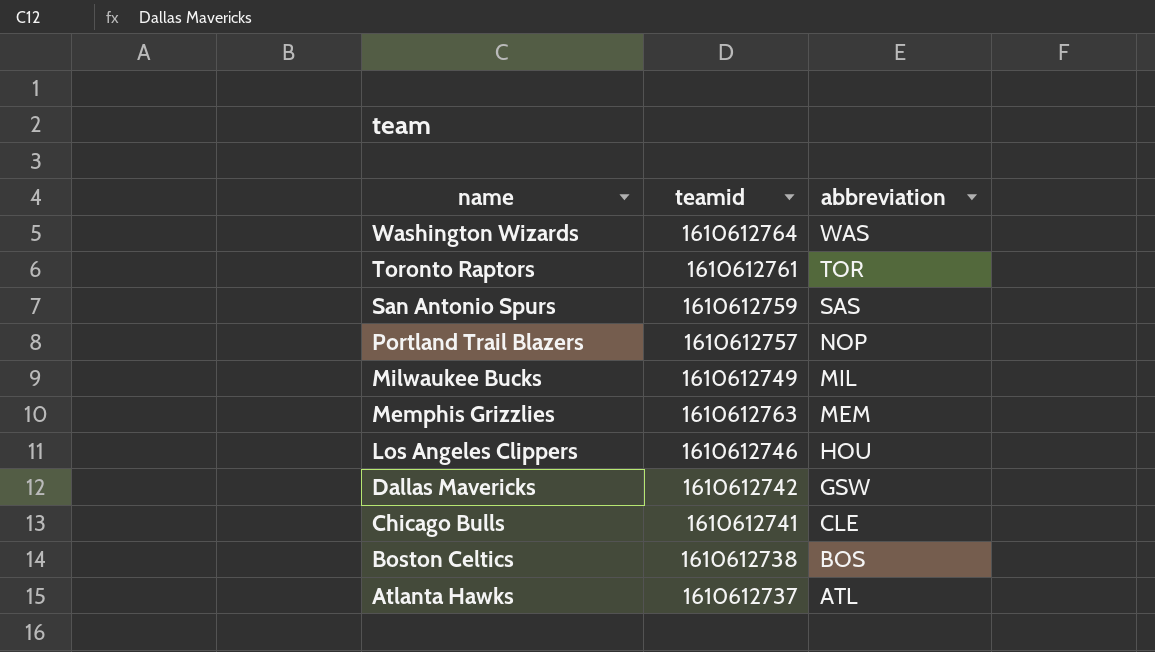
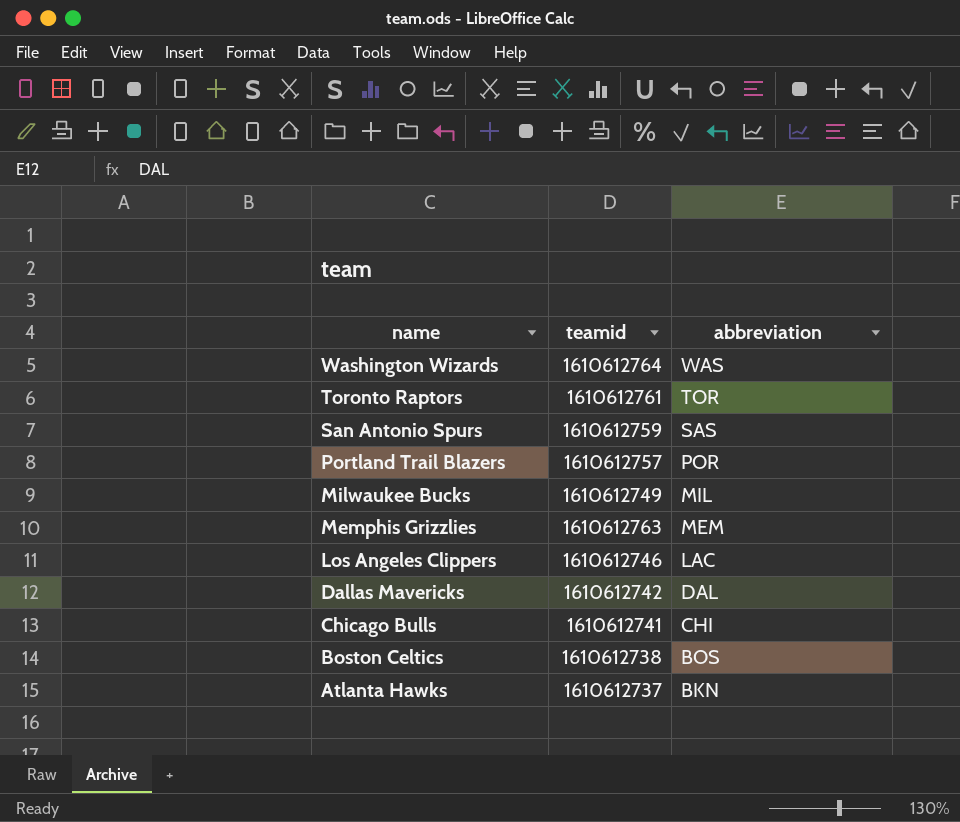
Portland Trail Blazers | abbreviation: NOP -> POR
Los Angeles Clippers | abbreviation: HOU -> LAC
Dallas Mavericks | abbreviation: GSW -> DAL
Chicago Bulls | abbreviation: CLE -> CHI
Atlanta Hawks | abbreviation: ATL -> BKN

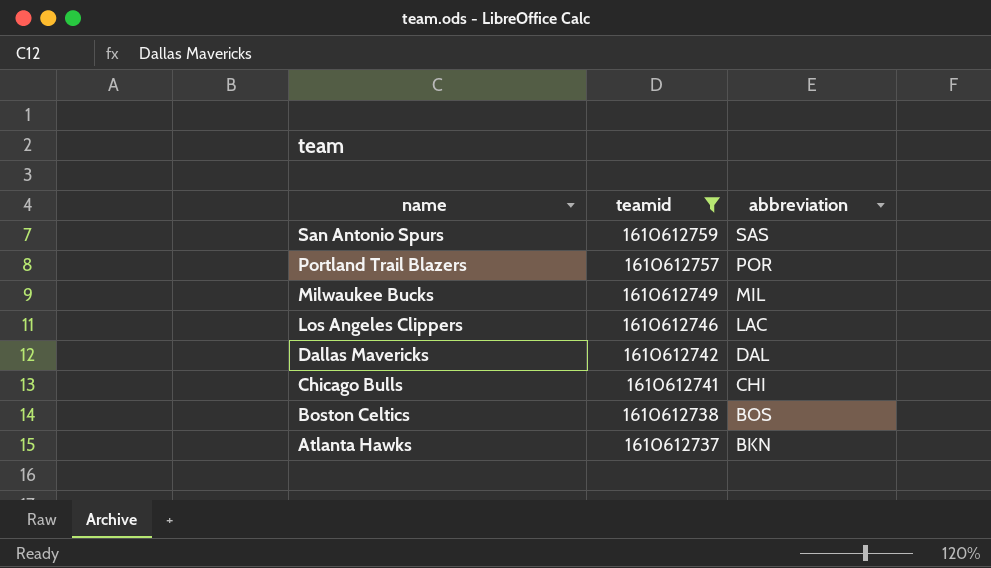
filter: none -> teamid <= 1610612759

